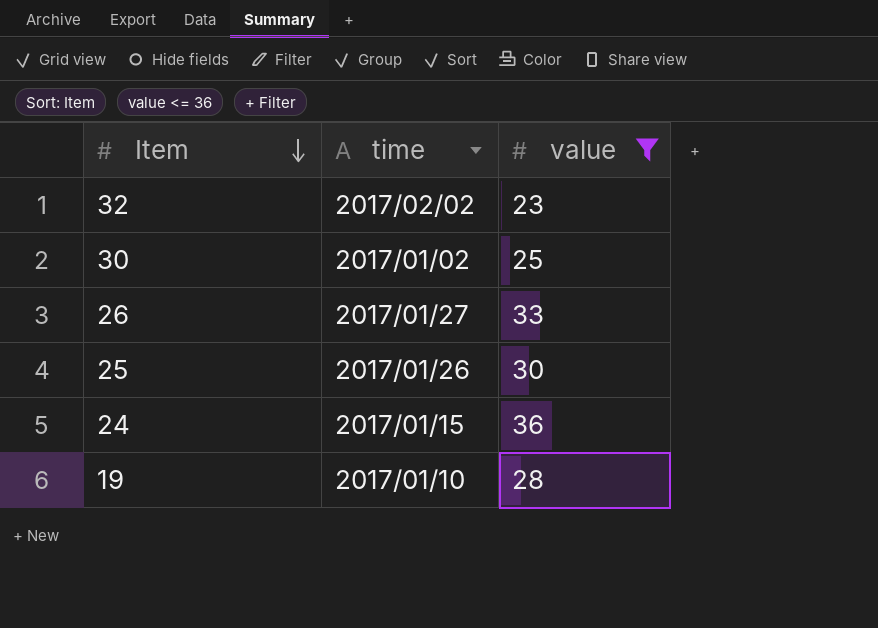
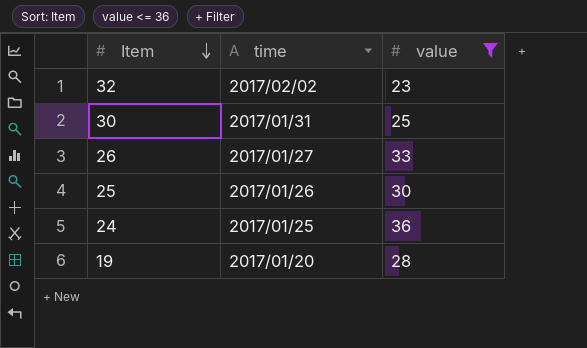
30 | time: 2017/01/02 -> 2017/01/31
24 | time: 2017/01/15 -> 2017/01/25
19 | time: 2017/01/10 -> 2017/01/20

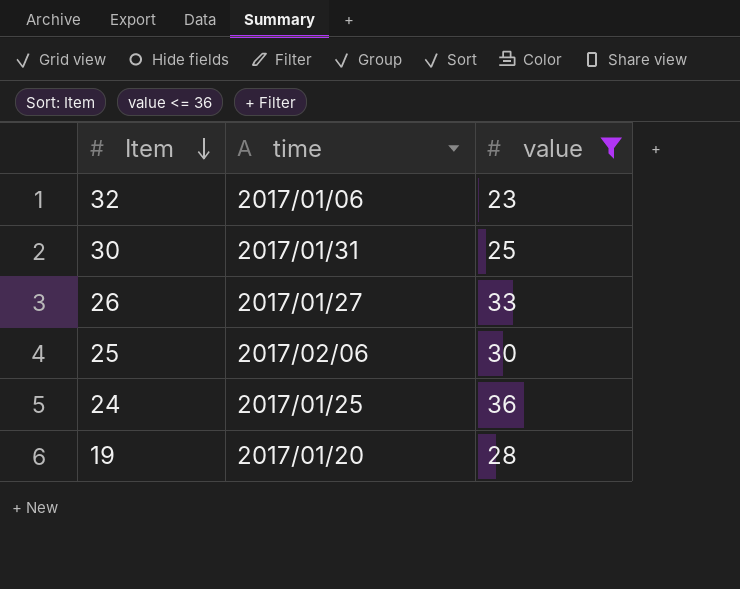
32 | time: 2017/02/02 -> 2017/01/06
25 | time: 2017/01/26 -> 2017/02/06

